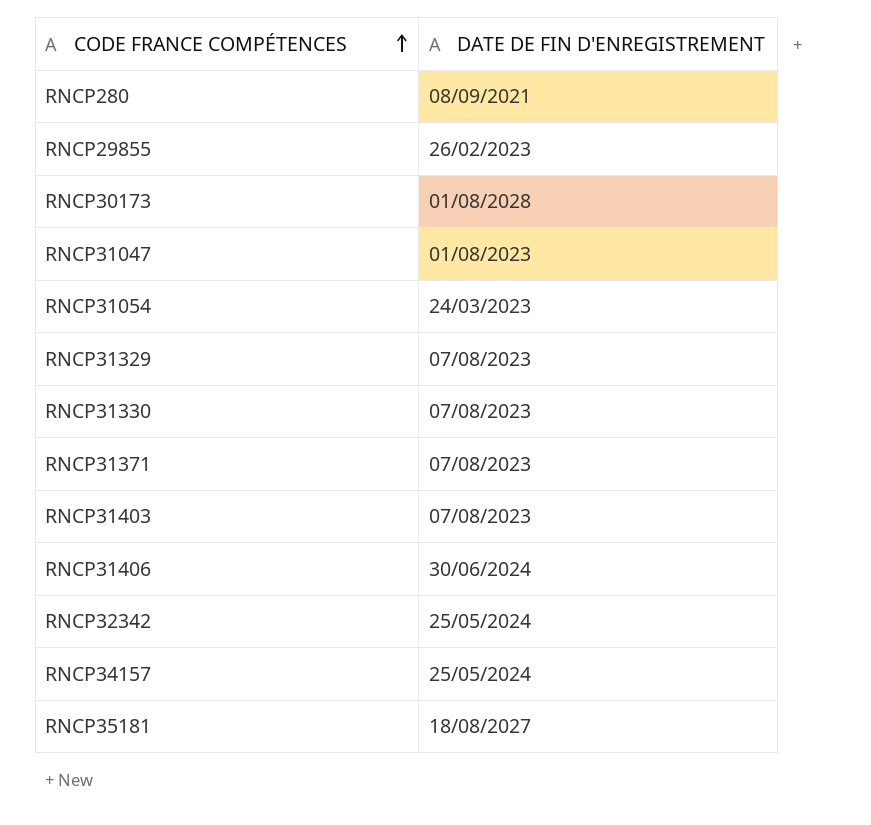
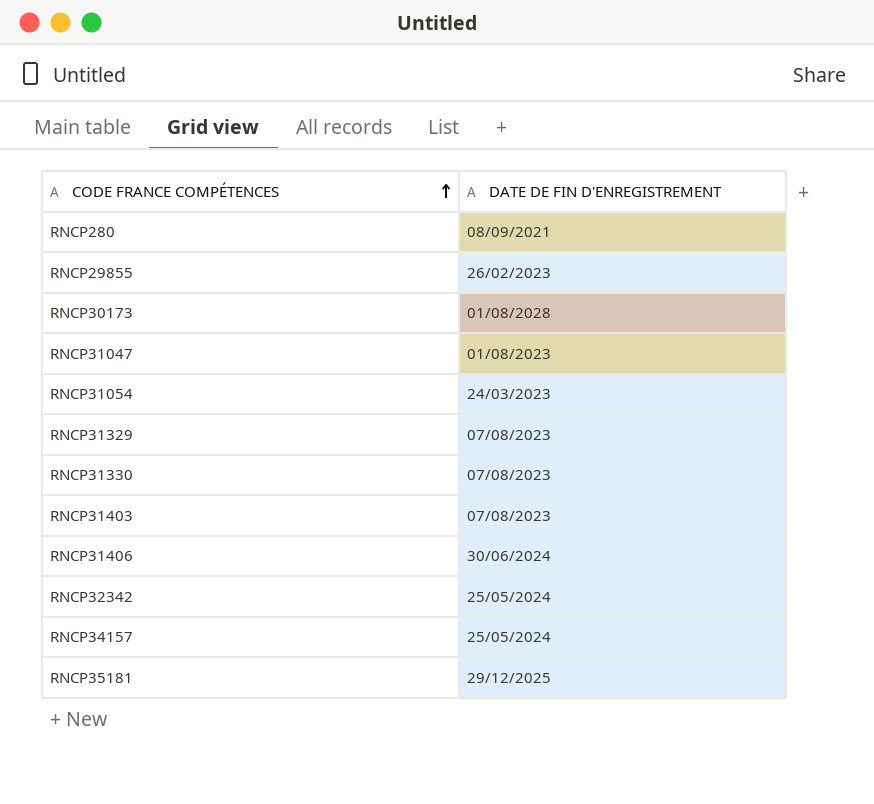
row RNCP31371: 07/08/2023 -> none
RNCP35181 | DATE DE FIN D'ENREGISTREMENT: 18/08/2027 -> 29/12/2025

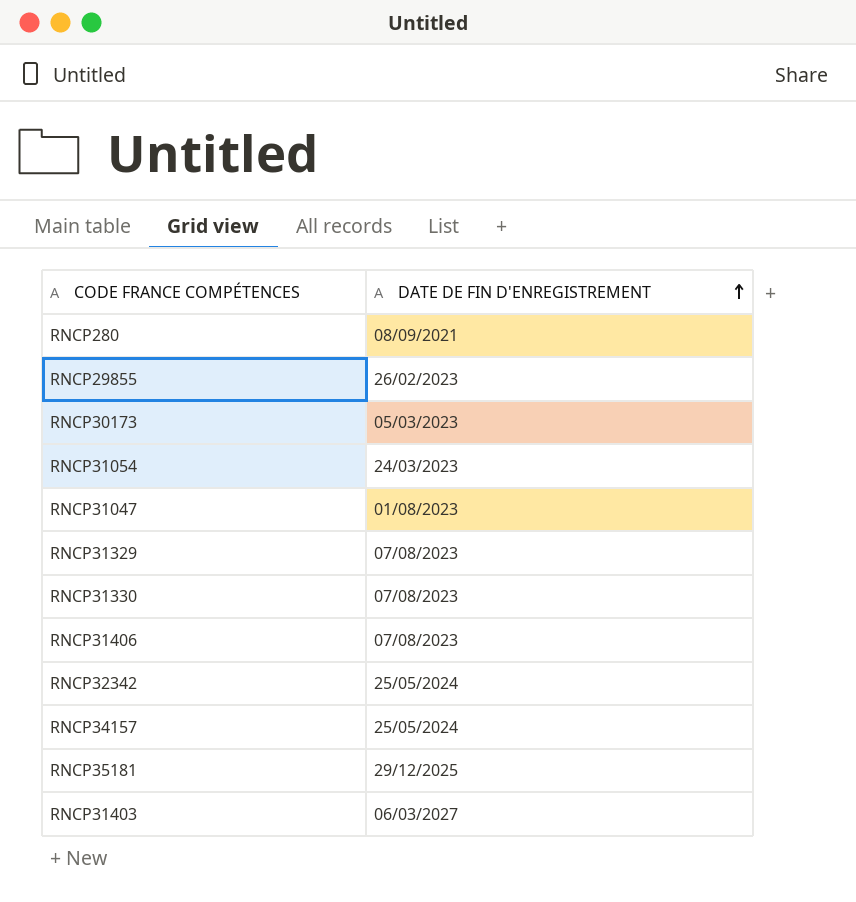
row order: CODE FRANCE COMPÉTENCES ascending -> DATE DE FIN D'ENREGISTREMENT ascending
RNCP30173 | DATE DE FIN D'ENREGISTREMENT: 01/08/2028 -> 05/03/2023
RNCP31406 | DATE DE FIN D'ENREGISTREMENT: 30/06/2024 -> 07/08/2023
RNCP31403 | DATE DE FIN D'ENREGISTREMENT: 07/08/2023 -> 06/03/2027

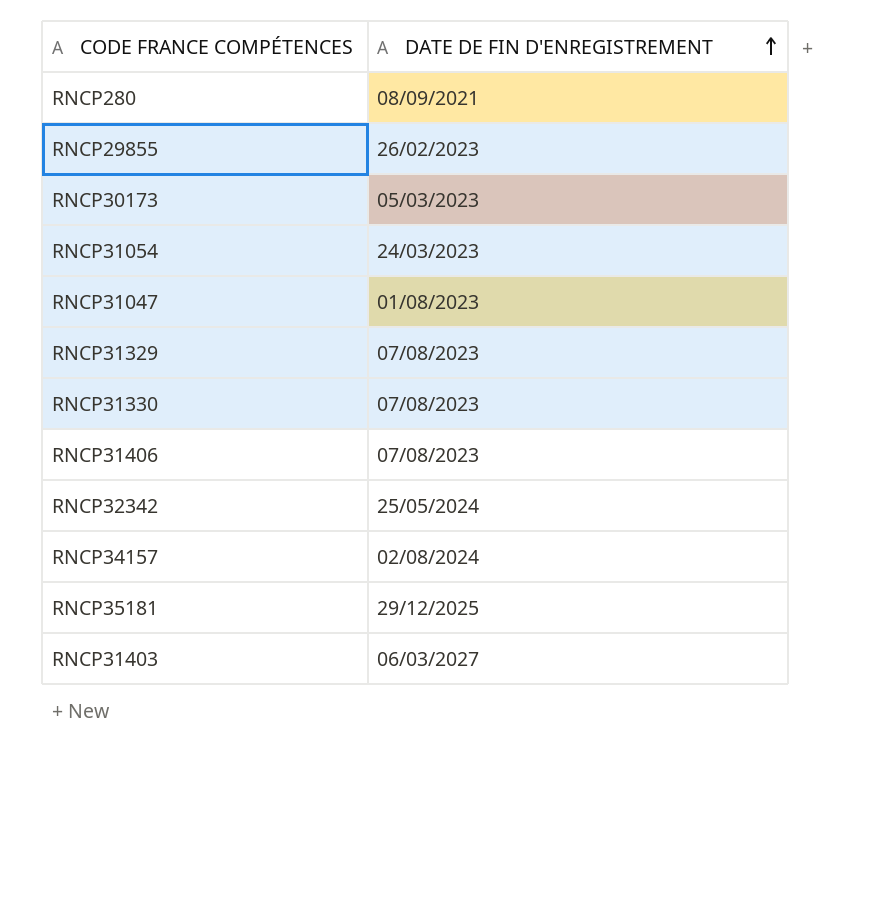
RNCP34157 | DATE DE FIN D'ENREGISTREMENT: 25/05/2024 -> 02/08/2024

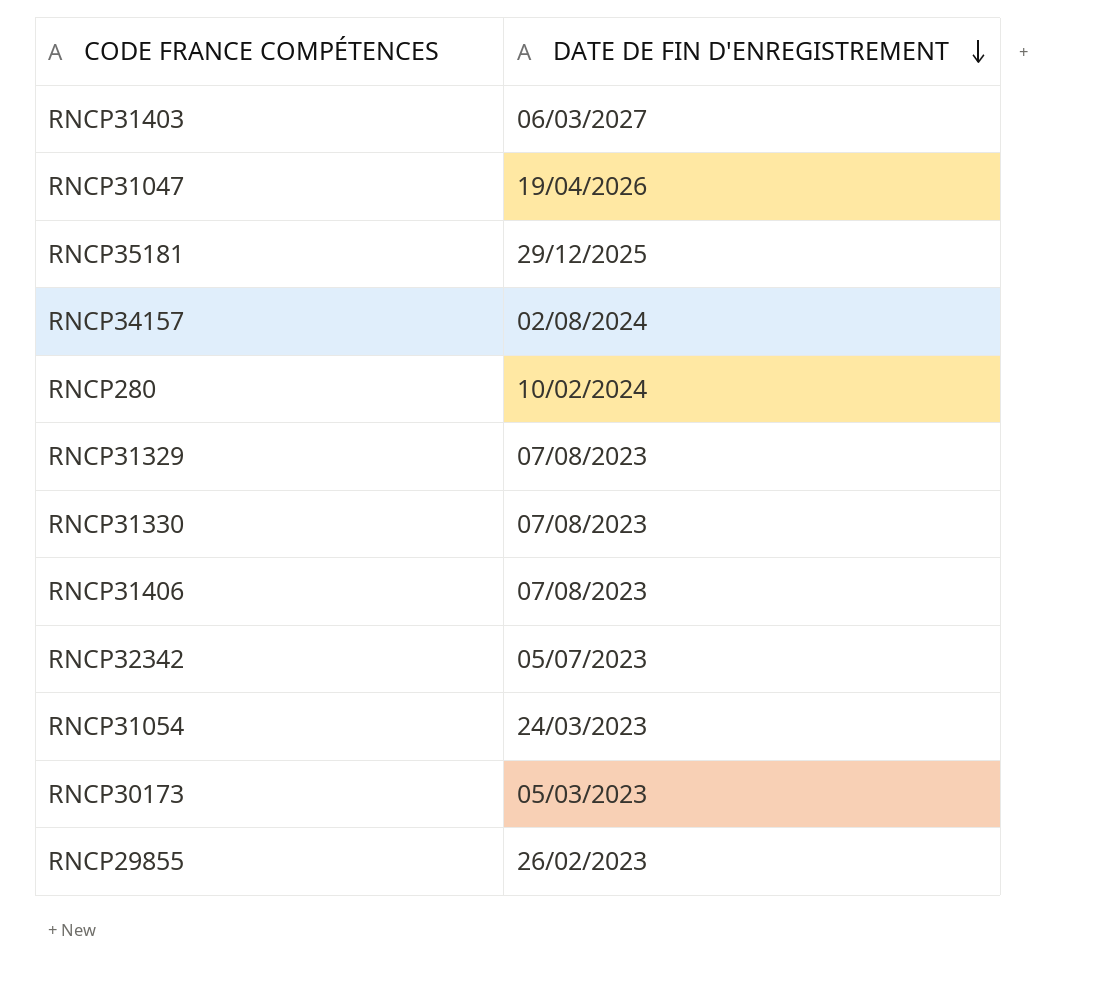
row order: DATE DE FIN D'ENREGISTREMENT ascending -> DATE DE FIN D'ENREGISTREMENT descending
RNCP31047 | DATE DE FIN D'ENREGISTREMENT: 01/08/2023 -> 19/04/2026
RNCP280 | DATE DE FIN D'ENREGISTREMENT: 08/09/2021 -> 10/02/2024
RNCP32342 | DATE DE FIN D'ENREGISTREMENT: 25/05/2024 -> 05/07/2023

